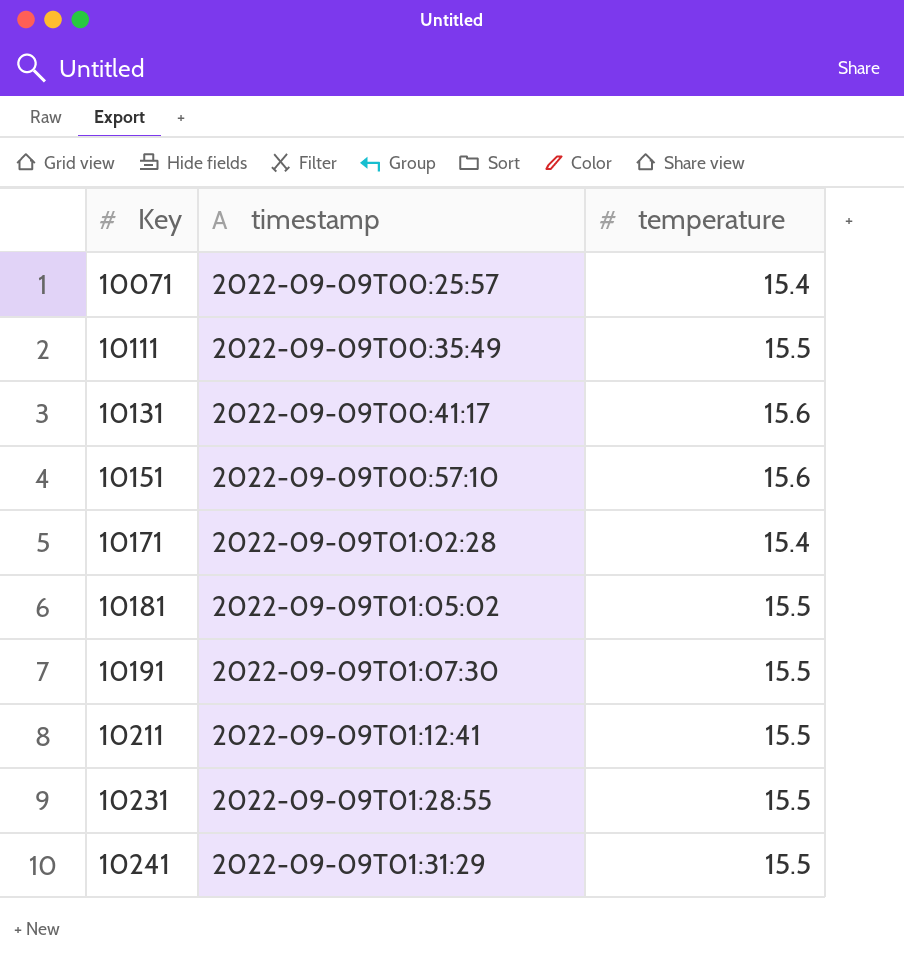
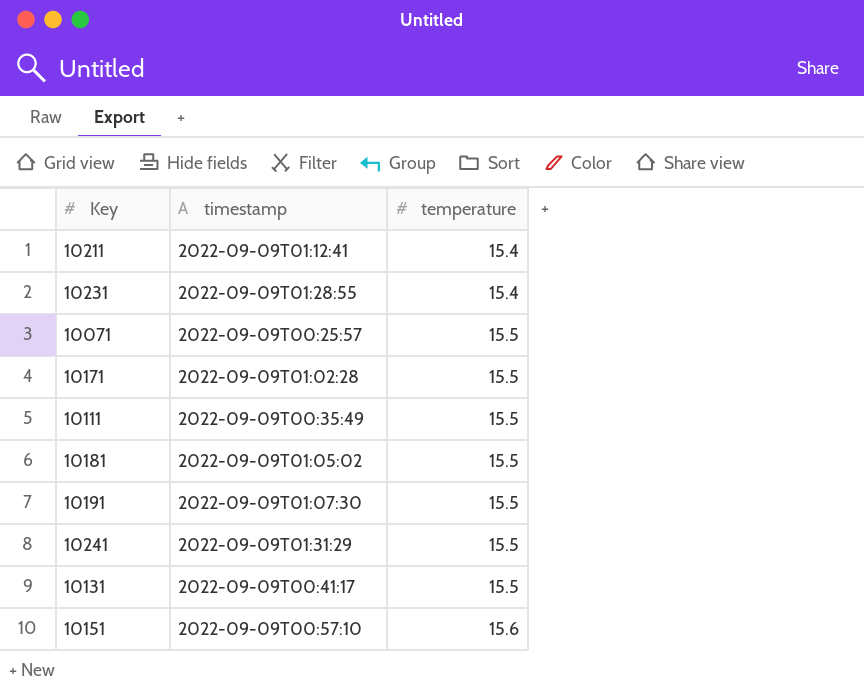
row order: Key ascending -> temperature ascending
10211 | temperature: 15.5 -> 15.4
10231 | temperature: 15.5 -> 15.4
10071 | temperature: 15.4 -> 15.5
10171 | temperature: 15.4 -> 15.5
10131 | temperature: 15.6 -> 15.5

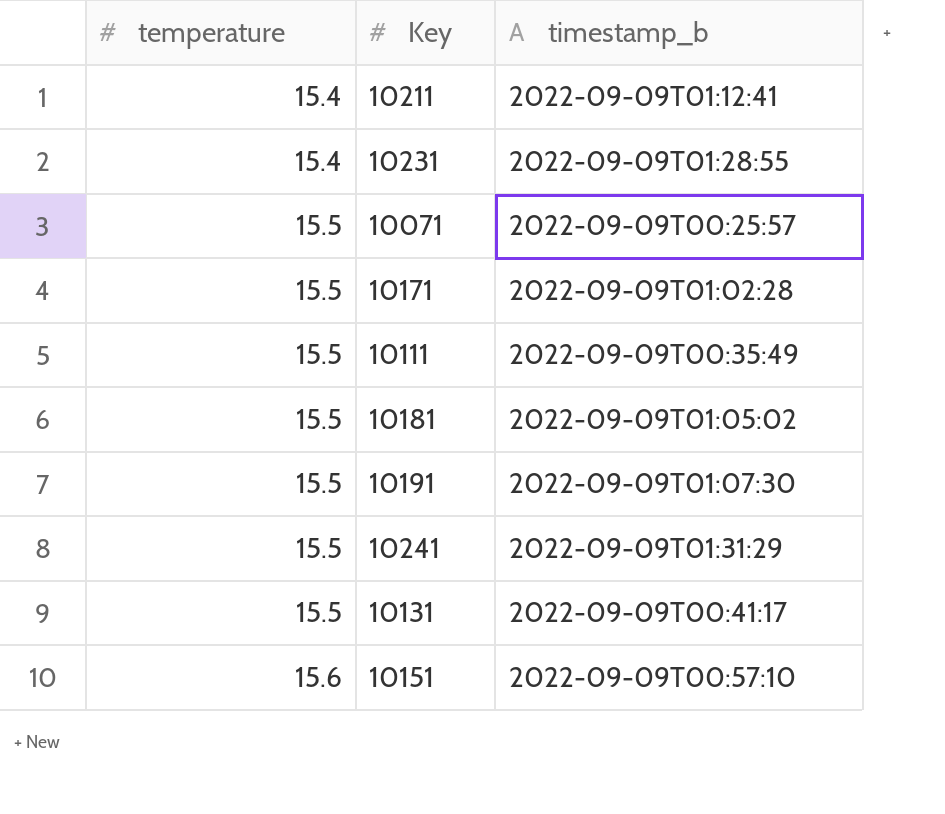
column temperature | position: 3 -> 1
column name: timestamp -> timestamp_b

